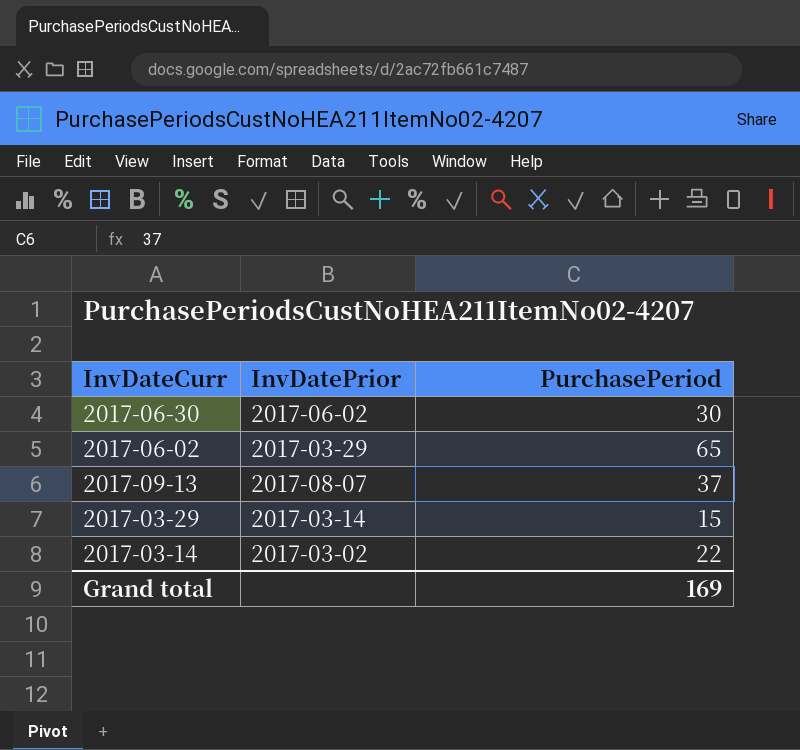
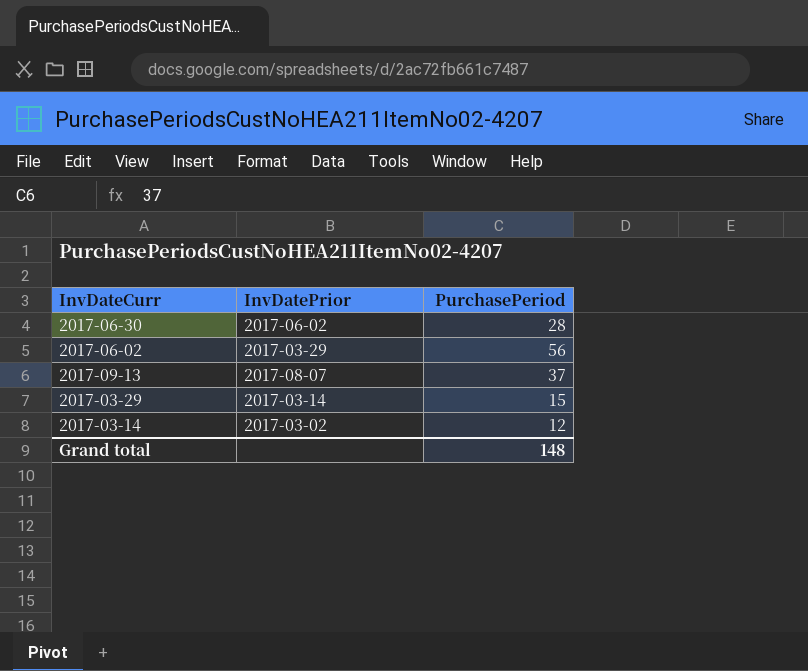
2017-06-30 | PurchasePeriod: 30 -> 28
2017-06-02 | PurchasePeriod: 65 -> 56
2017-03-14 | PurchasePeriod: 22 -> 12
Grand total | PurchasePeriod: 169 -> 148

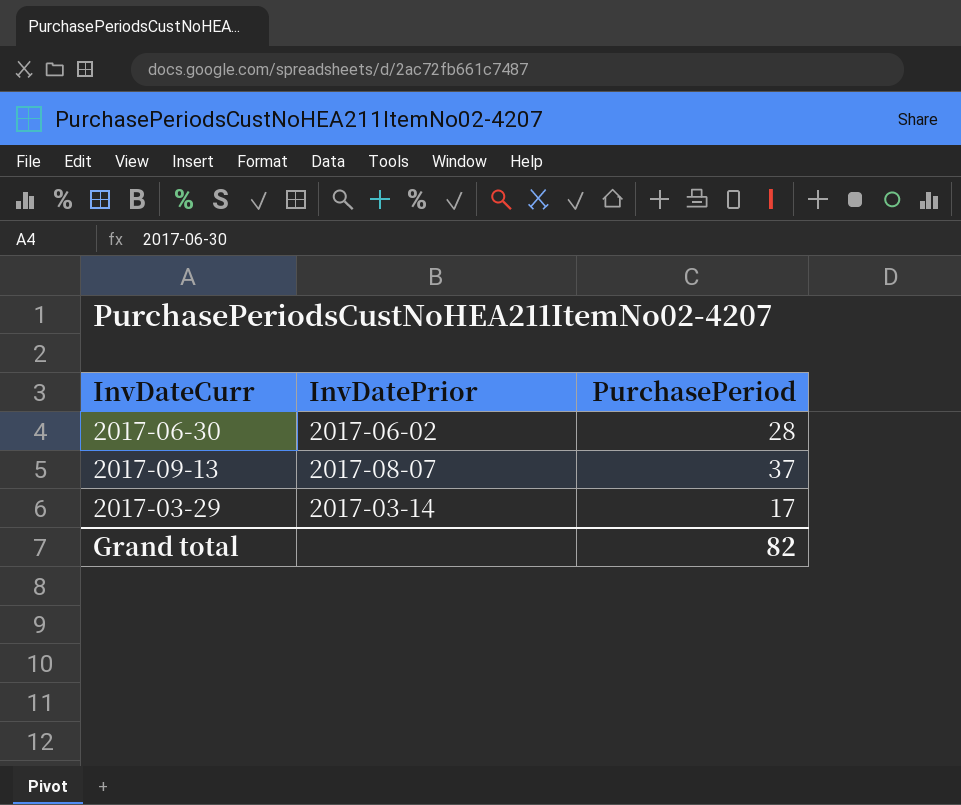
row 2017-06-02: 2017-03-29 | 56 -> none
row 2017-03-14: 2017-03-02 | 12 -> none
2017-03-29 | PurchasePeriod: 15 -> 17
Grand total | PurchasePeriod: 148 -> 82

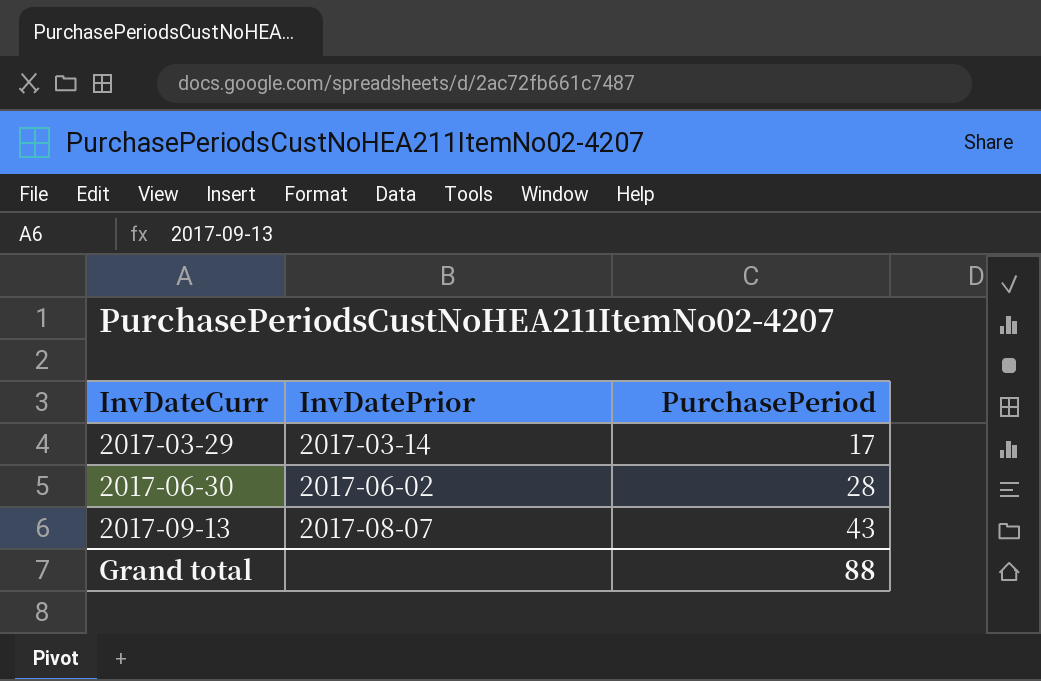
row order: none -> InvDateCurr ascending
2017-09-13 | PurchasePeriod: 37 -> 43
Grand total | PurchasePeriod: 82 -> 88

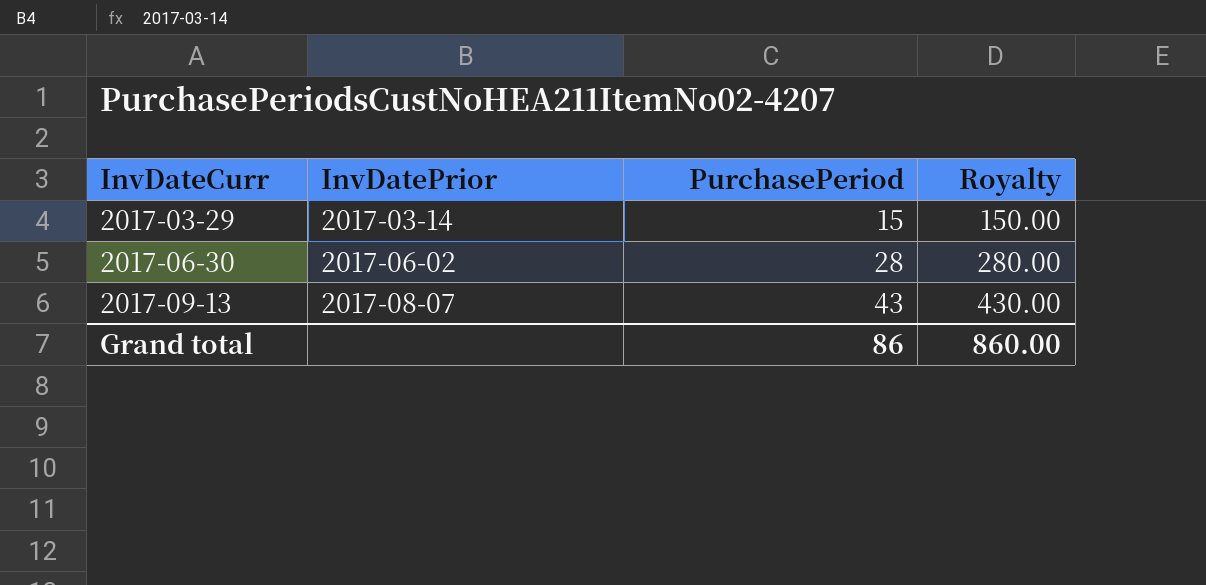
column Royalty | formula: none -> [PurchasePeriod] * 10
2017-03-29 | PurchasePeriod: 17 -> 15
Grand total | PurchasePeriod: 88 -> 86

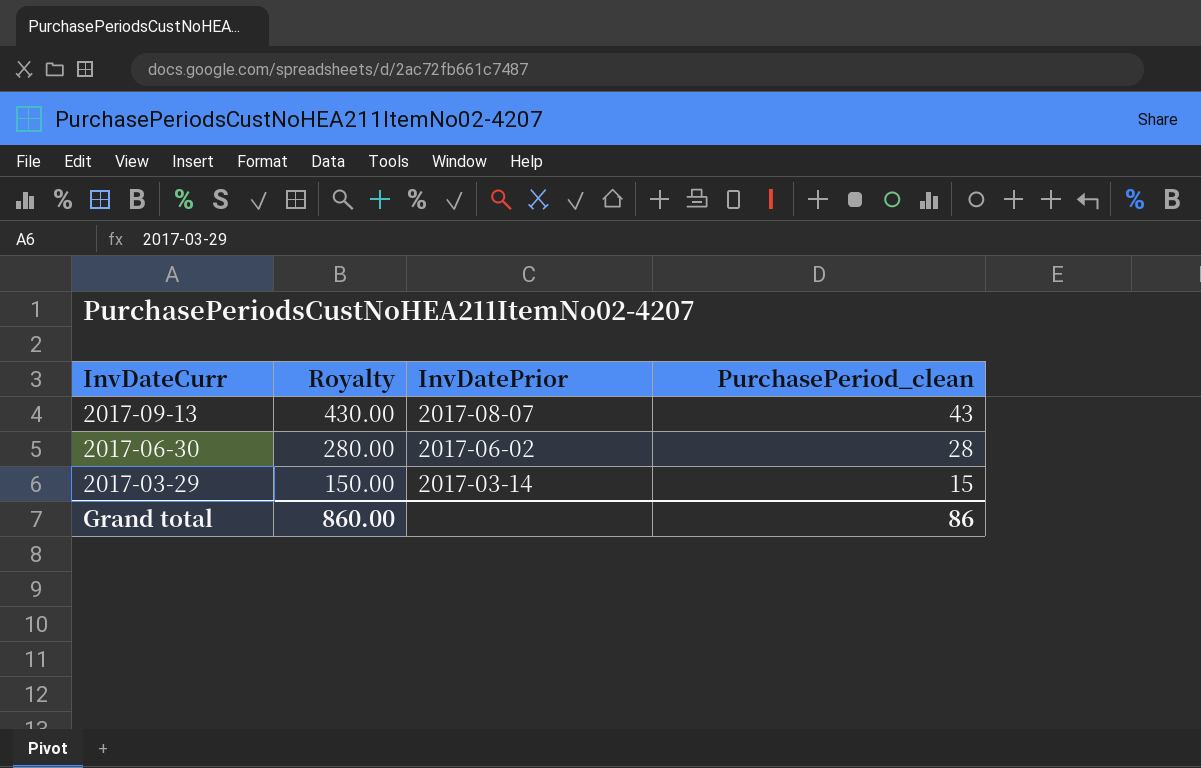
row order: InvDateCurr ascending -> InvDateCurr descending
column Royalty | position: 4 -> 2
column name: PurchasePeriod -> PurchasePeriod_clean

